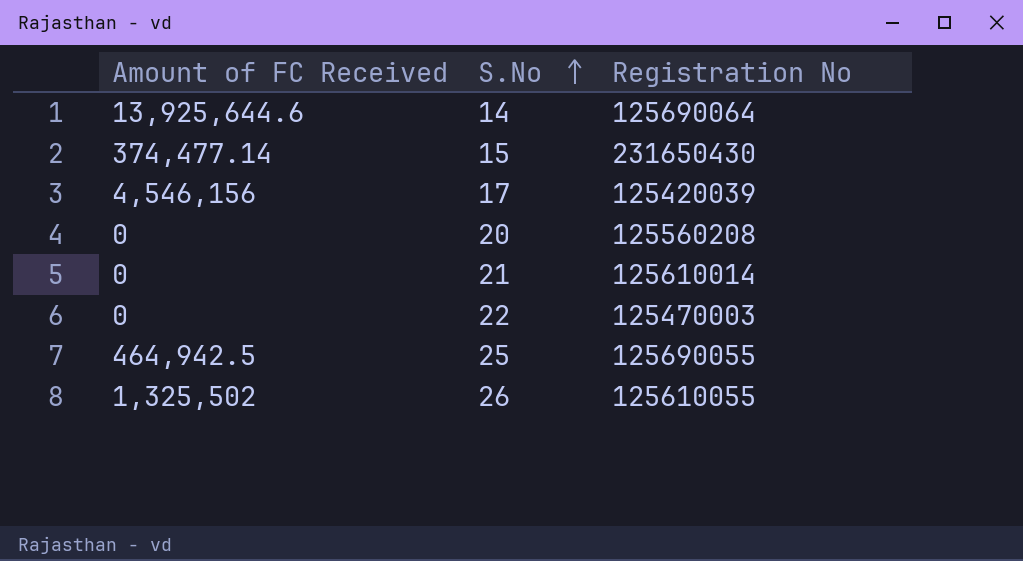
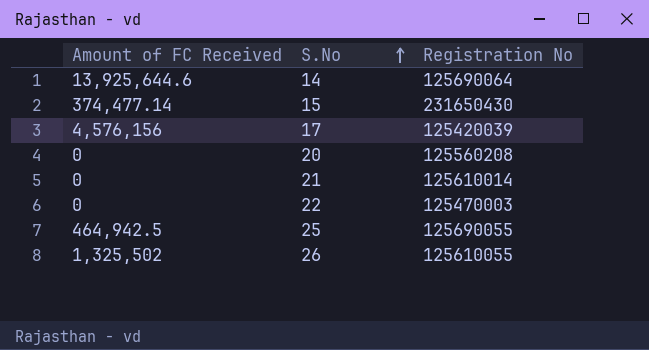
17 | Amount of FC Received: 4,546,156 -> 4,576,156

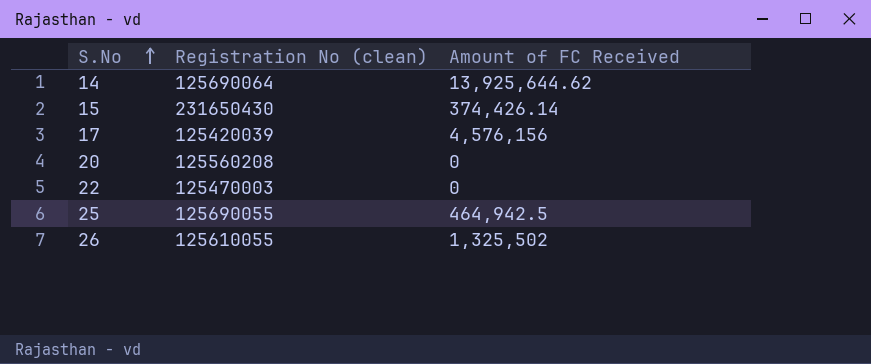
column name: Registration No -> Registration No (clean)
column Amount of FC Received | position: 1 -> 3
row 21: 0 | 125610014 -> none
14 | Amount of FC Received: 13,925,644.6 -> 13,925,644.62
15 | Amount of FC Received: 374,477.14 -> 374,426.14

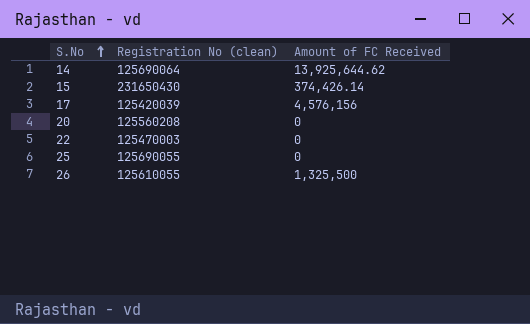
25 | Amount of FC Received: 464,942.5 -> 0
26 | Amount of FC Received: 1,325,502 -> 1,325,500

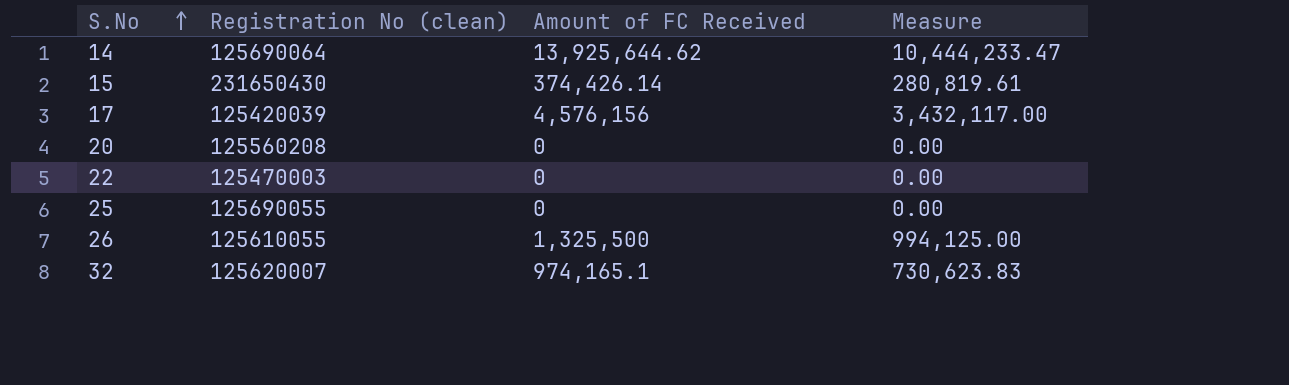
column Measure | formula: none -> [Amount of FC Received] * 0.75
row 32: none -> 125620007 | 974,165.1 | 730,623.83

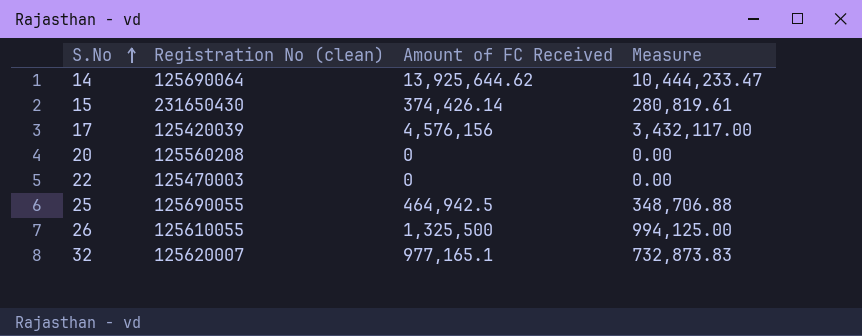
25 | Amount of FC Received: 0 -> 464,942.5
25 | Measure: 0.00 -> 348,706.88
32 | Amount of FC Received: 974,165.1 -> 977,165.1
32 | Measure: 730,623.83 -> 732,873.83

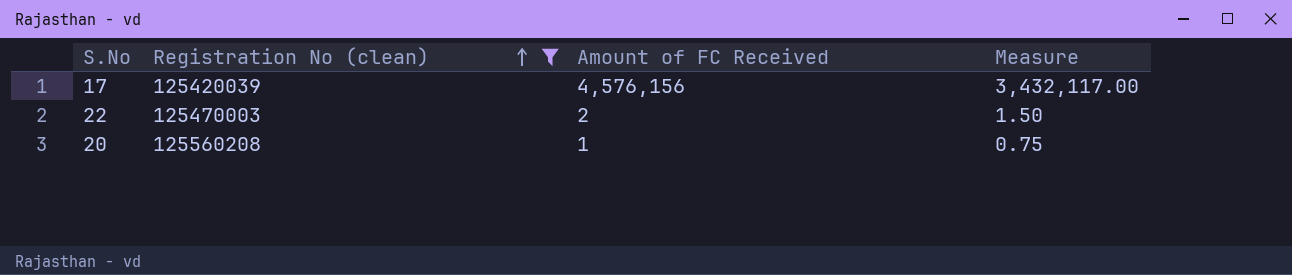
filter: none -> Registration No (clean) <= 125560208
row order: S.No ascending -> Registration No (clean) ascending
22 | Amount of FC Received: 0 -> 2
22 | Measure: 0.00 -> 1.50
20 | Amount of FC Received: 0 -> 1
20 | Measure: 0.00 -> 0.75

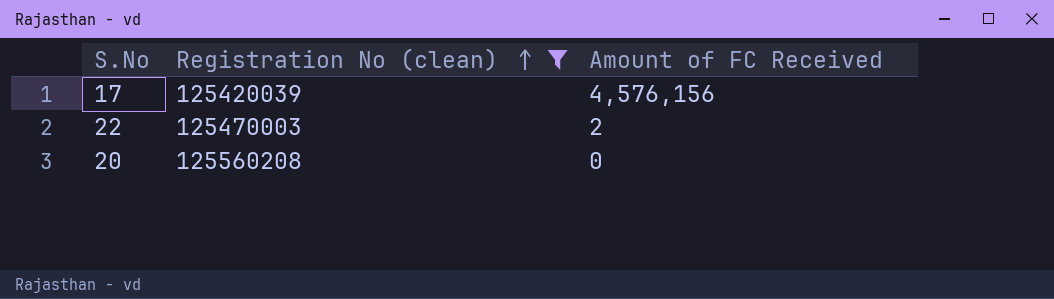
column Measure | formula: [Amount of FC Received] * 0.75 -> none
20 | Amount of FC Received: 1 -> 0

